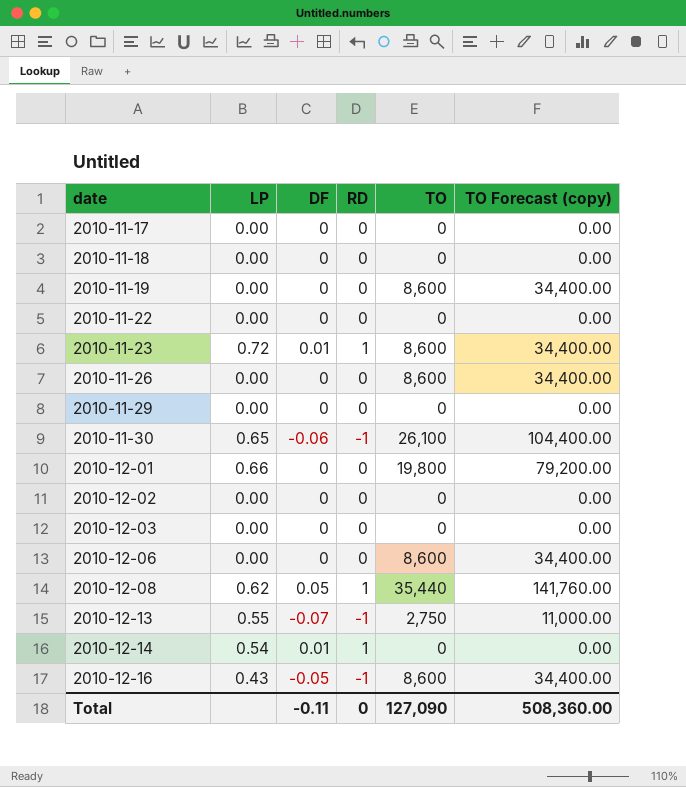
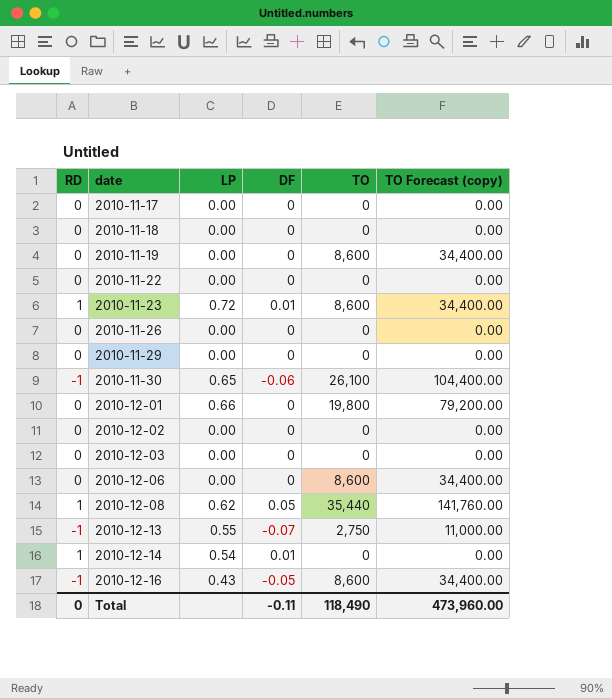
column RD | position: 4 -> 1
2010-11-26 | TO: 8,600 -> 0
2010-11-26 | TO Forecast (copy): 34,400.00 -> 0.00
Total | TO: 127,090 -> 118,490
Total | TO Forecast (copy): 508,360.00 -> 473,960.00

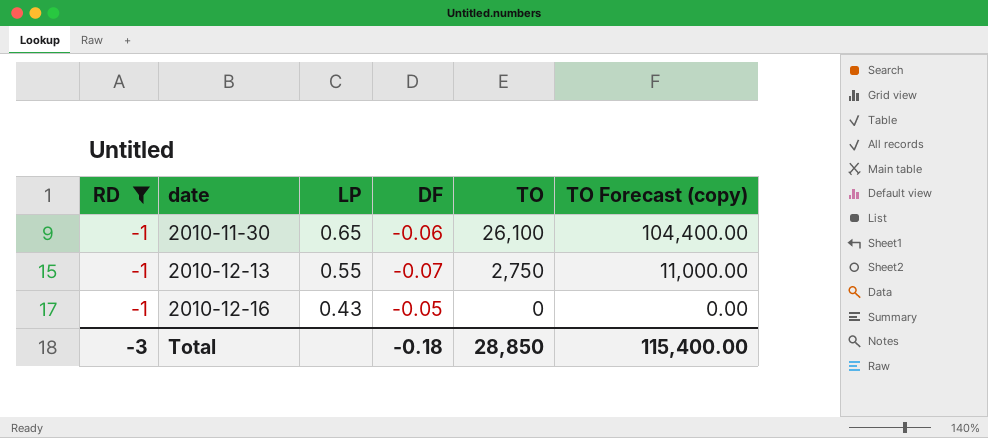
filter: none -> RD = -1
2010-12-16 | TO: 8,600 -> 0
2010-12-16 | TO Forecast (copy): 34,400.00 -> 0.00
Total | RD: 0 -> -3
Total | DF: -0.11 -> -0.18
Total | TO: 118,490 -> 28,850
Total | TO Forecast (copy): 473,960.00 -> 115,400.00

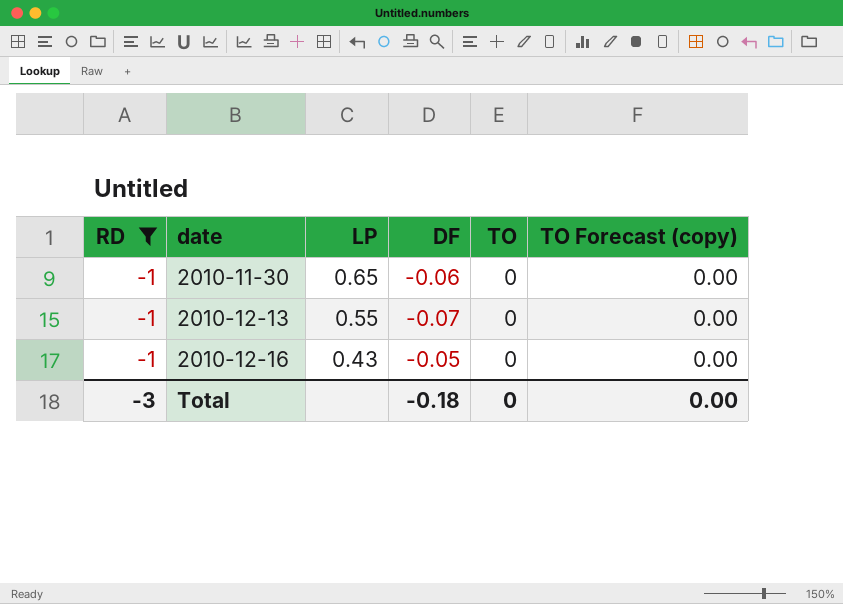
2010-11-30 | TO: 26,100 -> 0
2010-11-30 | TO Forecast (copy): 104,400.00 -> 0.00
2010-12-13 | TO: 2,750 -> 0
2010-12-13 | TO Forecast (copy): 11,000.00 -> 0.00
Total | TO: 28,850 -> 0
Total | TO Forecast (copy): 115,400.00 -> 0.00

